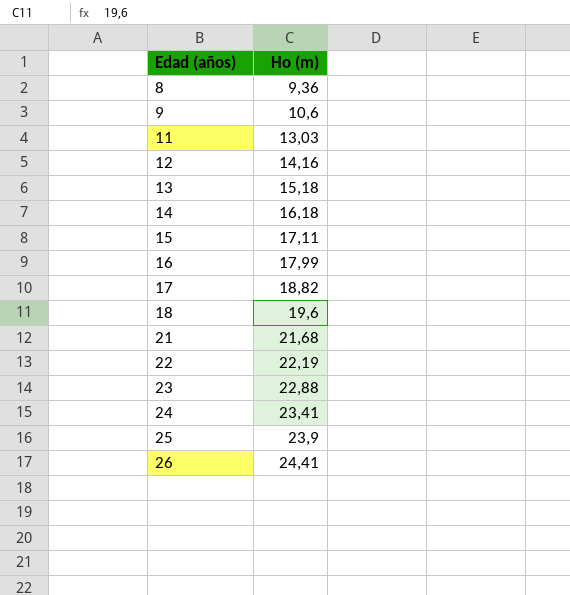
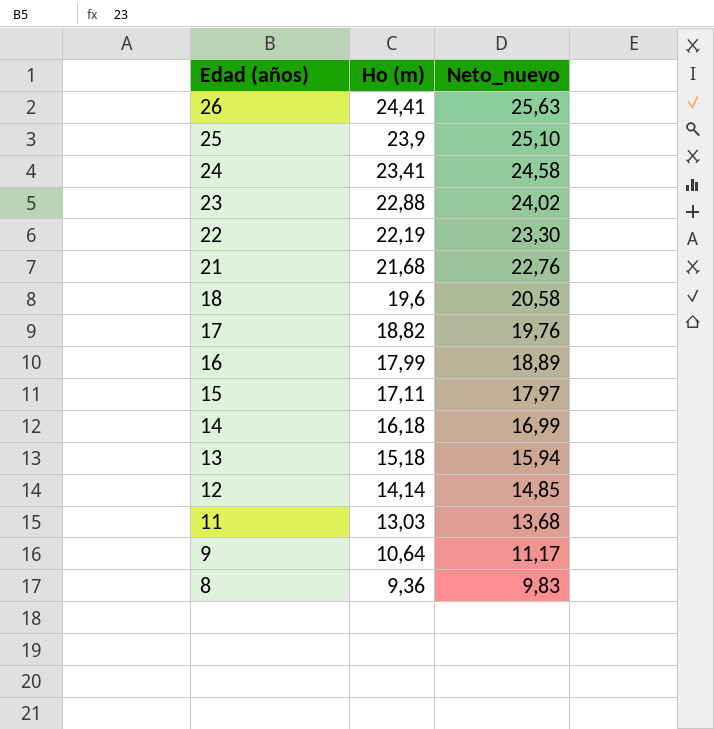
row order: Edad (años) ascending -> Edad (años) descending
column Neto_nuevo | formula: none -> [Ho (m)] * 1,05
12 | Ho (m): 14,16 -> 14,14
9 | Ho (m): 10,6 -> 10,64

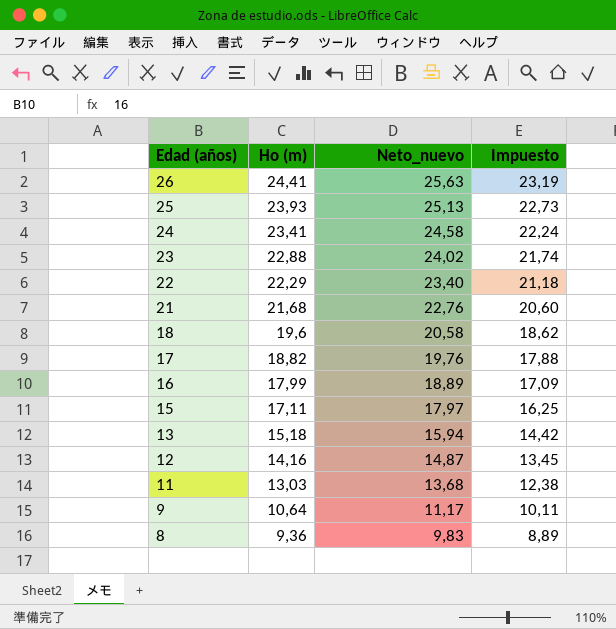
column Impuesto | formula: none -> [Ho (m)] * 0,95
row 14: 16,18 | 16,99 -> none
25 | Ho (m): 23,9 -> 23,93
25 | Neto_nuevo: 25,10 -> 25,13
22 | Ho (m): 22,19 -> 22,29
22 | Neto_nuevo: 23,30 -> 23,40
12 | Ho (m): 14,14 -> 14,16
12 | Neto_nuevo: 14,85 -> 14,87

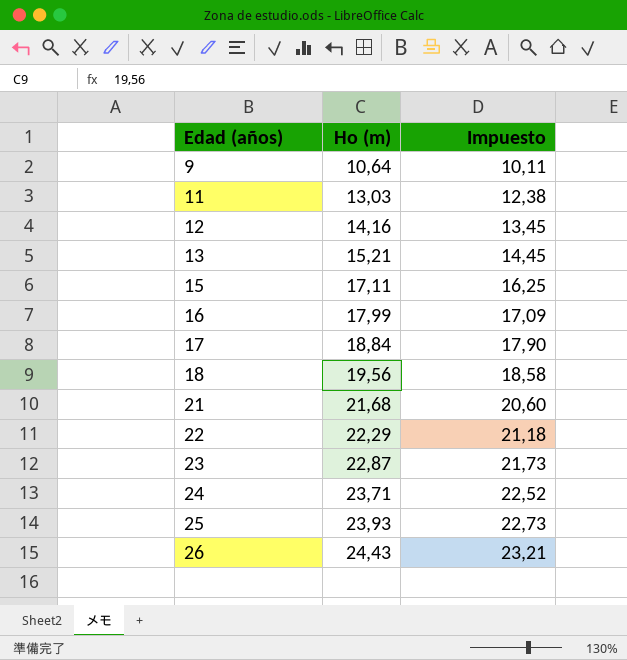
row order: Edad (años) descending -> Edad (años) ascending
column Neto_nuevo | formula: [Ho (m)] * 1,05 -> none
row 8: 9,36 | 9,83 | 8,89 -> none
13 | Ho (m): 15,18 -> 15,21
13 | Impuesto: 14,42 -> 14,45
17 | Ho (m): 18,82 -> 18,84
17 | Impuesto: 17,88 -> 17,90
18 | Ho (m): 19,6 -> 19,56
18 | Impuesto: 18,62 -> 18,58
23 | Ho (m): 22,88 -> 22,87
23 | Impuesto: 21,74 -> 21,73
24 | Ho (m): 23,41 -> 23,71
24 | Impuesto: 22,24 -> 22,52
26 | Ho (m): 24,41 -> 24,43
26 | Impuesto: 23,19 -> 23,21

